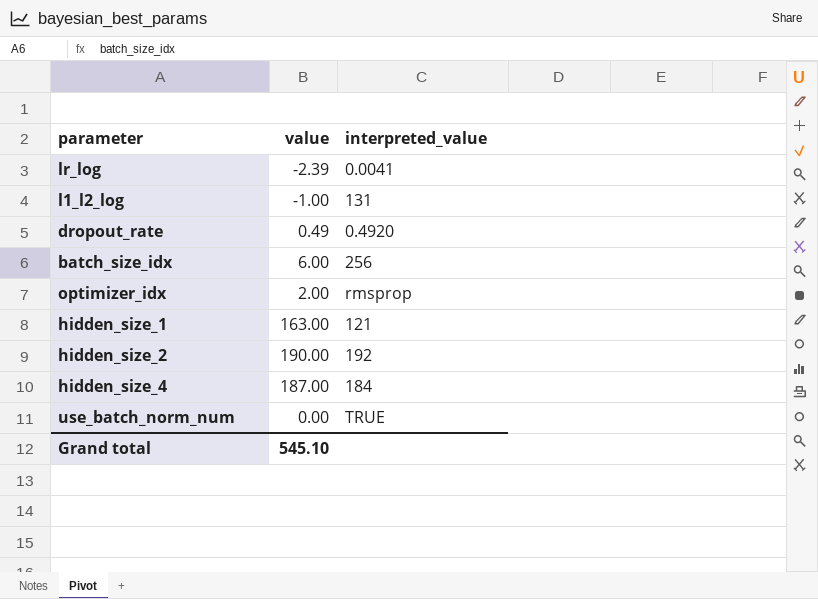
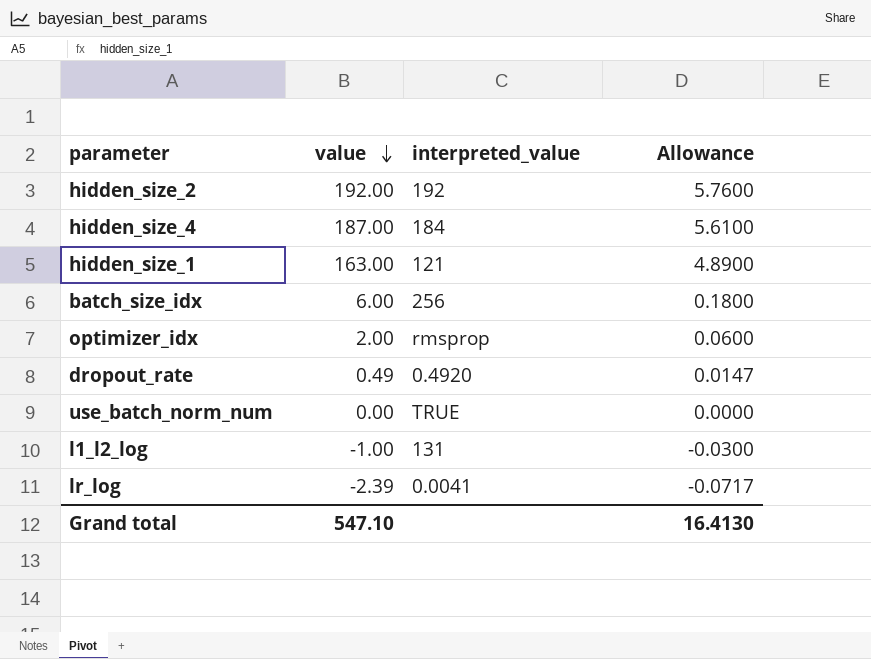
row order: none -> value descending
column Allowance | formula: none -> [value] * 0.03
hidden_size_2 | value: 190.00 -> 192.00
Grand total | value: 545.10 -> 547.10

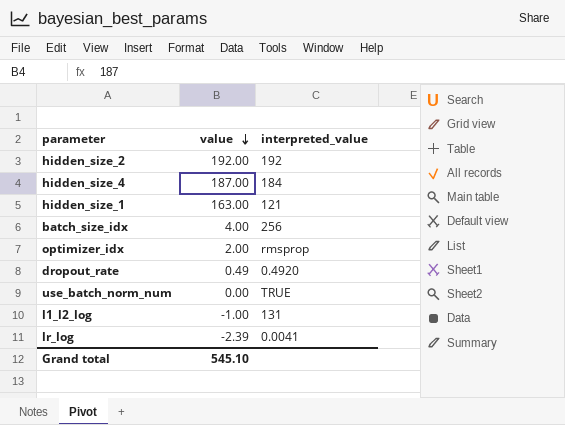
column Allowance | formula: [value] * 0.03 -> none
batch_size_idx | value: 6.00 -> 4.00
Grand total | value: 547.10 -> 545.10

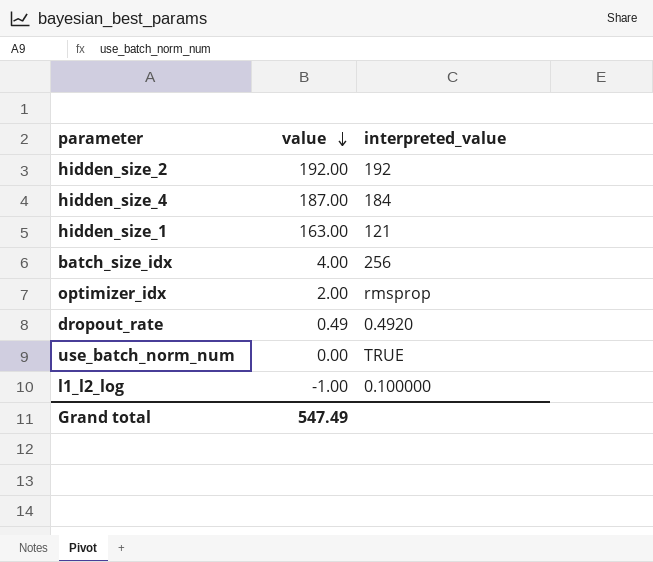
row lr_log: -2.39 | 0.0041 -> none
l1_l2_log | interpreted_value: 131 -> 0.100000
Grand total | value: 545.10 -> 547.49

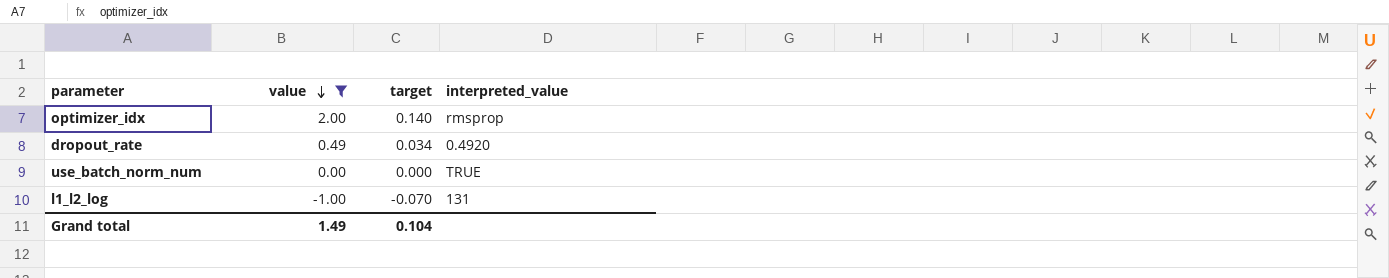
filter: none -> value <= 2.00
column target | formula: none -> [value] * 0.07
l1_l2_log | interpreted_value: 0.100000 -> 131
Grand total | value: 547.49 -> 1.49

